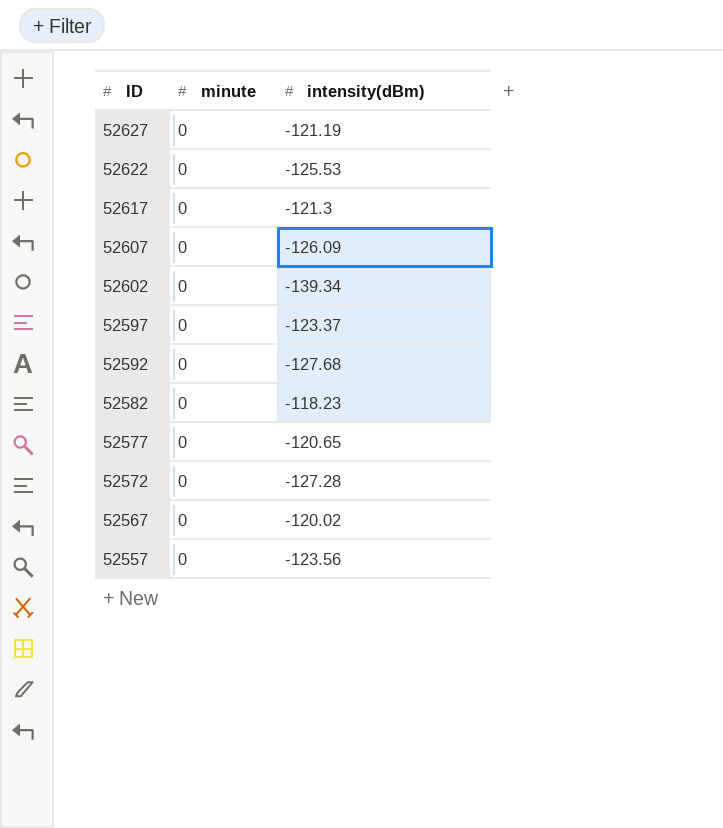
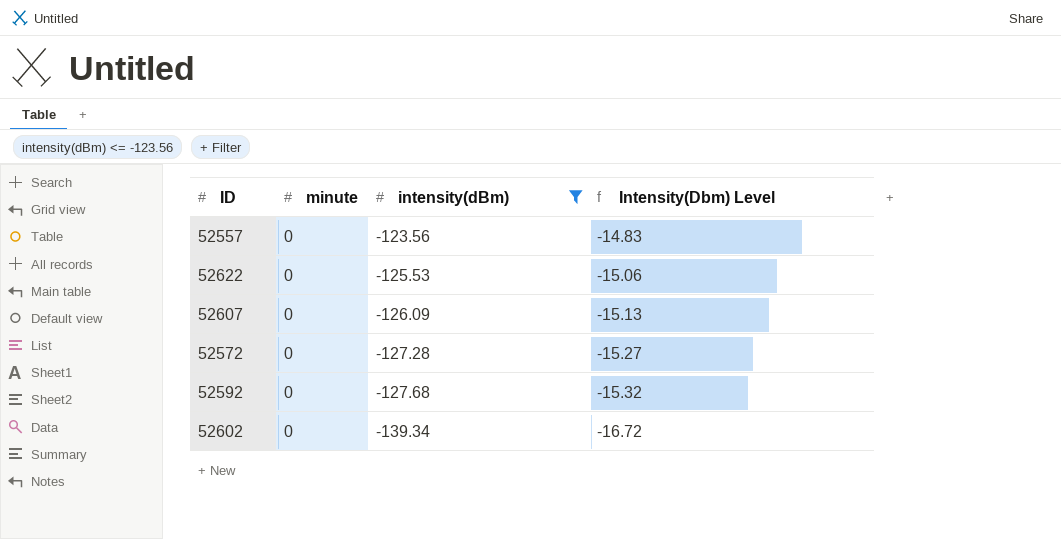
filter: none -> intensity(dBm) <= -123.56
row order: ID descending -> intensity(dBm) descending
column Intensity(Dbm) Level | formula: none -> [intensity(dBm)] * 0.12

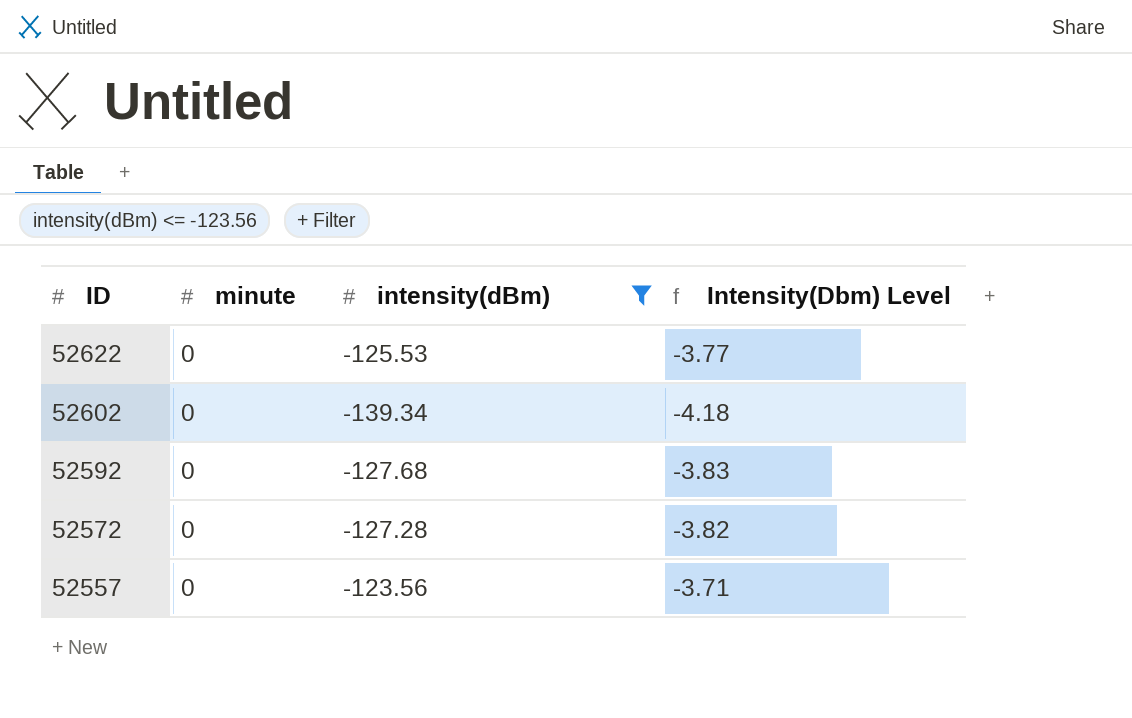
row order: intensity(dBm) descending -> ID descending
column Intensity(Dbm) Level | formula: [intensity(dBm)] * 0.12 -> [intensity(dBm)] * 0.03
row 52607: 0 | -126.09 | -15.13 -> none

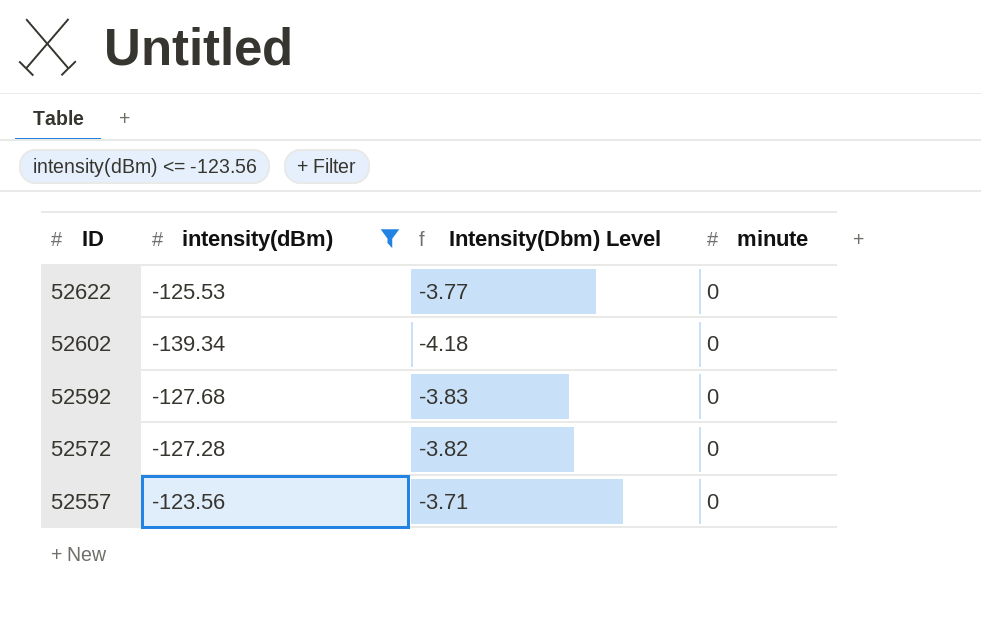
column minute | position: 2 -> 4

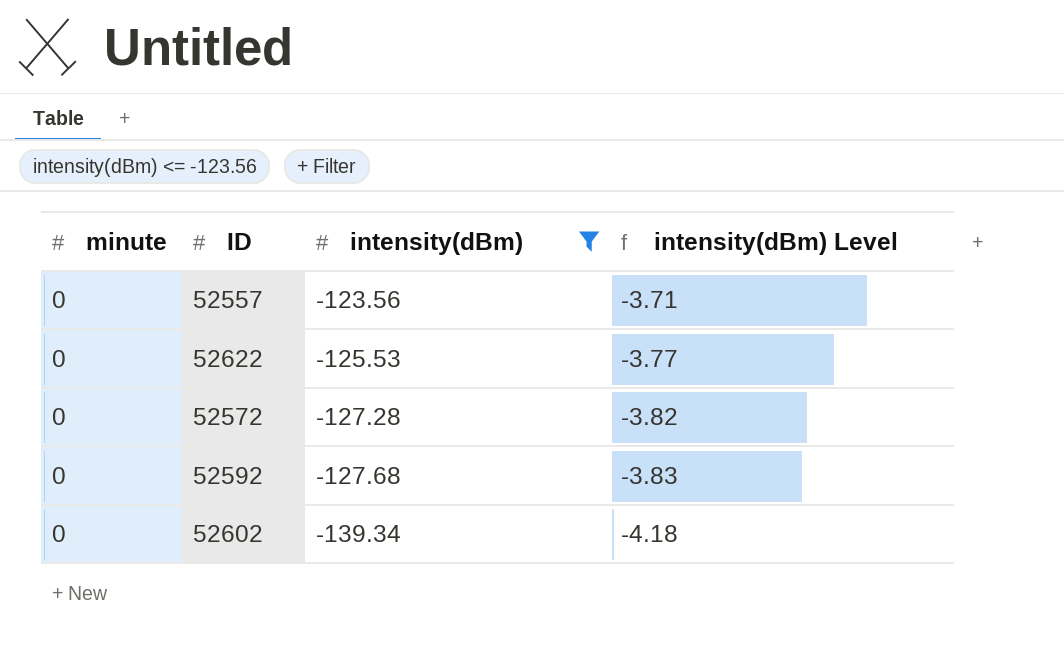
row order: ID descending -> intensity(dBm) descending
column minute | position: 4 -> 1
column name: Intensity(Dbm) Level -> intensity(dBm) Level

